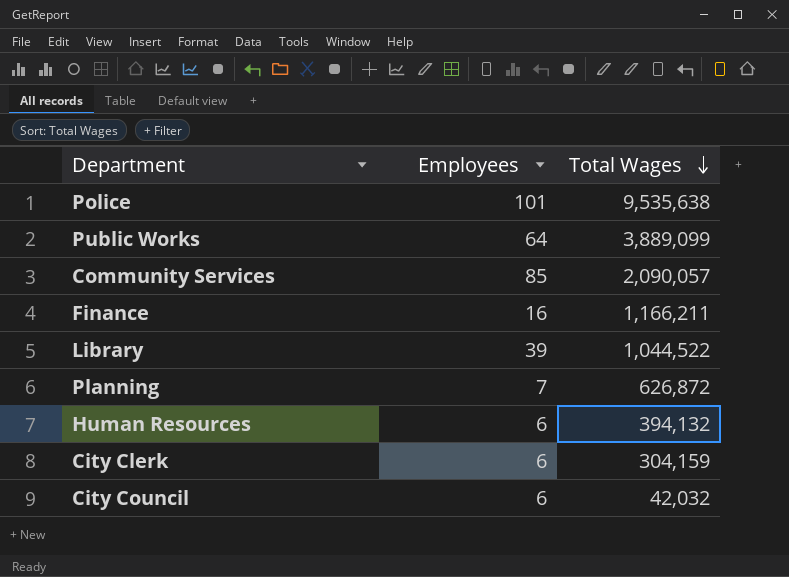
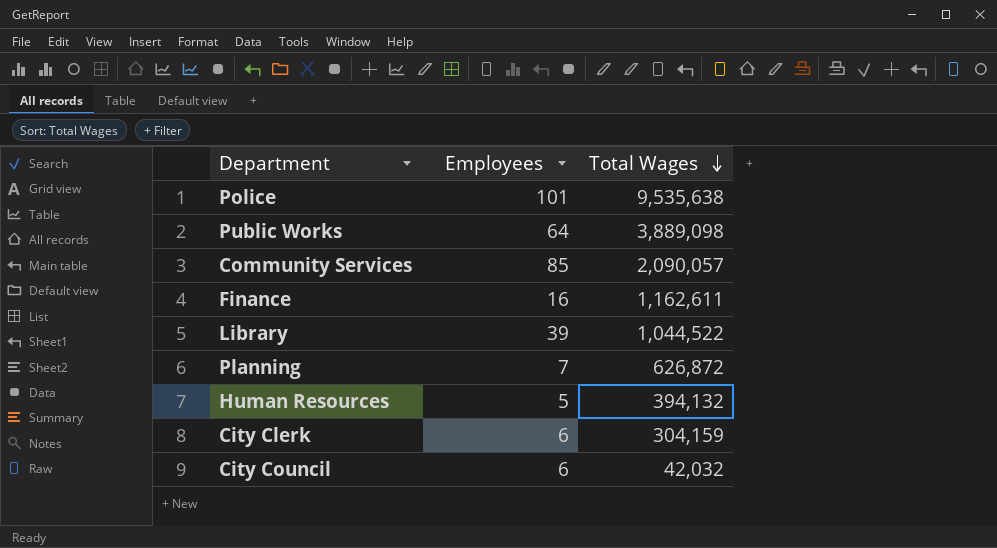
Public Works | Total Wages: 3,889,099 -> 3,889,098
Finance | Total Wages: 1,166,211 -> 1,162,611
Human Resources | Employees: 6 -> 5

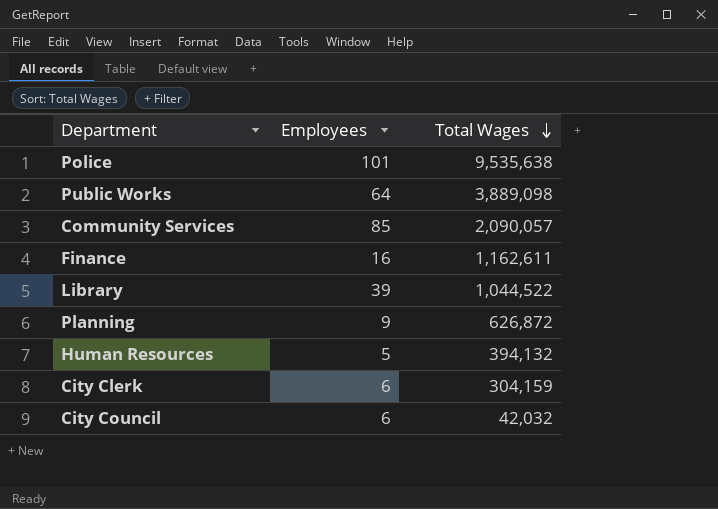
Planning | Employees: 7 -> 9

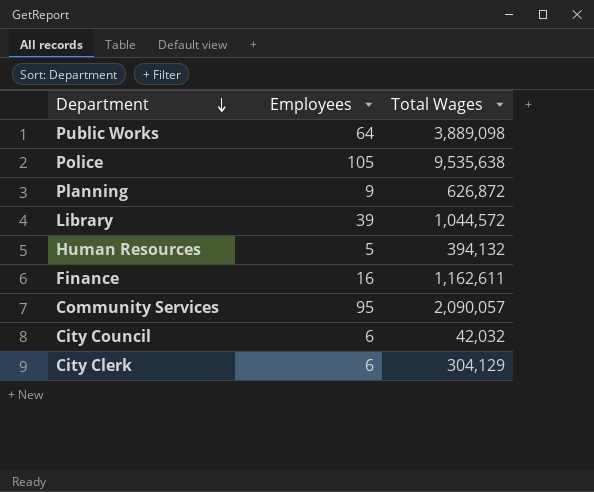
row order: Total Wages descending -> Department descending
Police | Employees: 101 -> 105
Library | Total Wages: 1,044,522 -> 1,044,572
Community Services | Employees: 85 -> 95
City Clerk | Total Wages: 304,159 -> 304,129

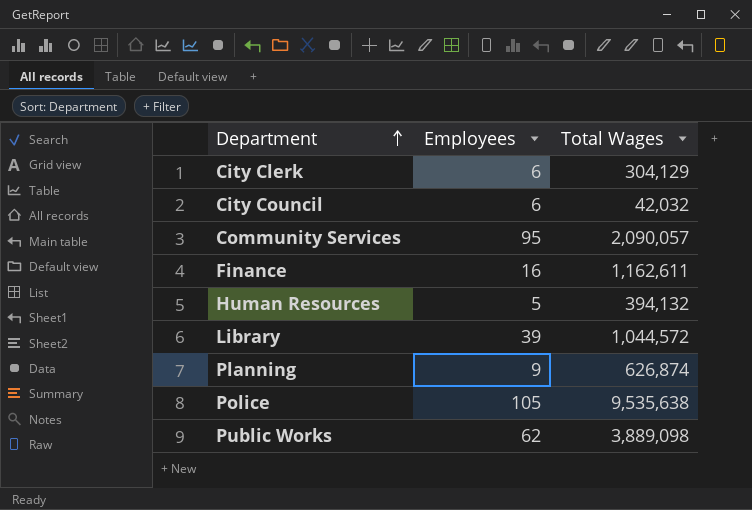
row order: Department descending -> Department ascending
Planning | Total Wages: 626,872 -> 626,874
Public Works | Employees: 64 -> 62

